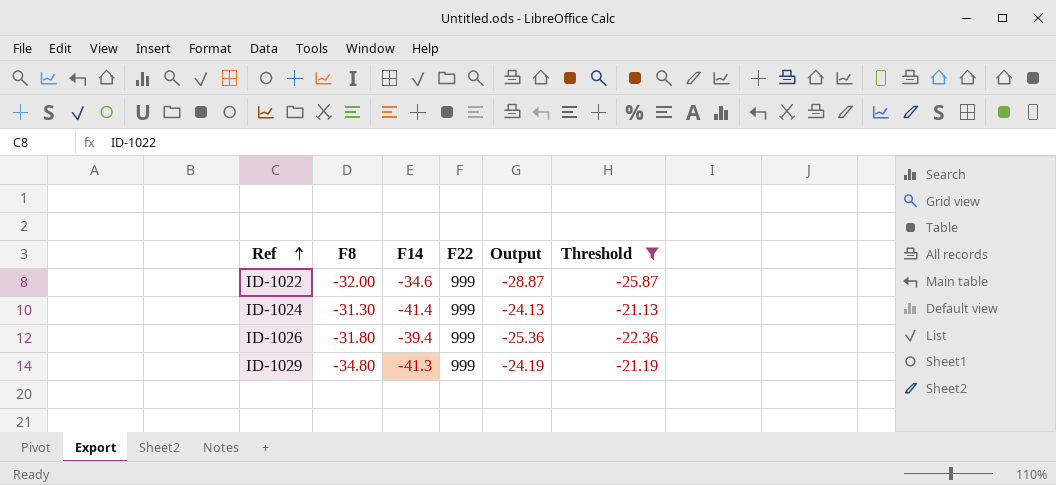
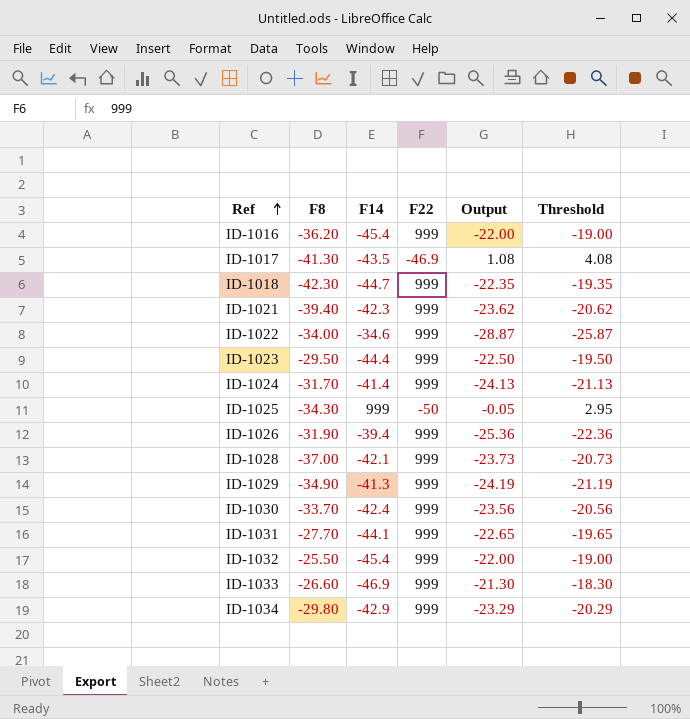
filter: Threshold <= -21.13 -> none
ID-1022 | F8: -32.00 -> -34.00
ID-1024 | F8: -31.30 -> -31.70
ID-1026 | F8: -31.80 -> -31.90
ID-1029 | F8: -34.80 -> -34.90

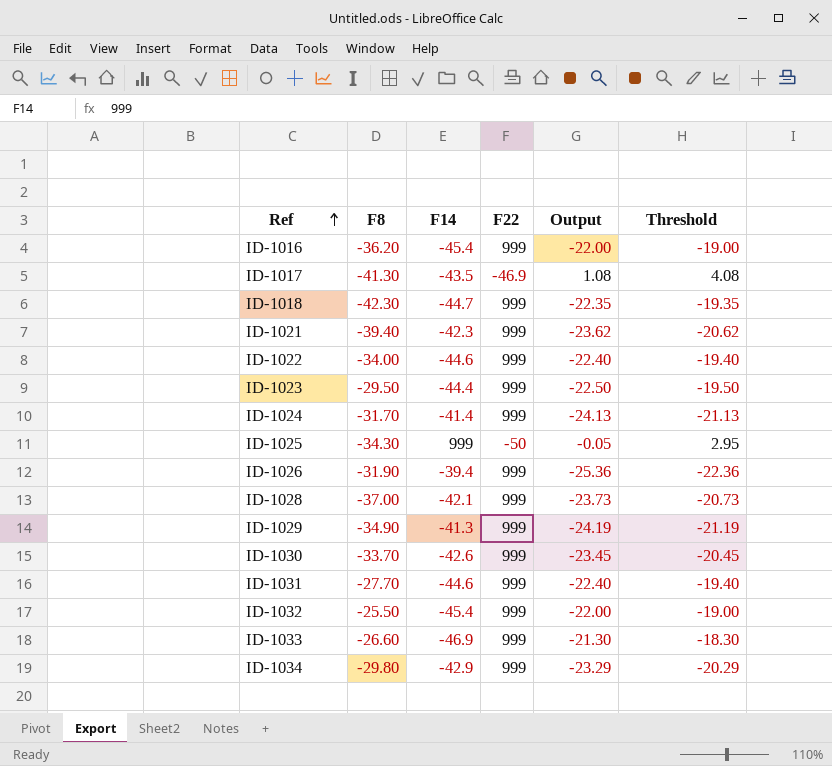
ID-1022 | F14: -34.6 -> -44.6
ID-1022 | Output: -28.87 -> -22.40
ID-1022 | Threshold: -25.87 -> -19.40
ID-1030 | F14: -42.4 -> -42.6
ID-1030 | Output: -23.56 -> -23.45
ID-1030 | Threshold: -20.56 -> -20.45
ID-1031 | F14: -44.1 -> -44.6
ID-1031 | Output: -22.65 -> -22.40
ID-1031 | Threshold: -19.65 -> -19.40

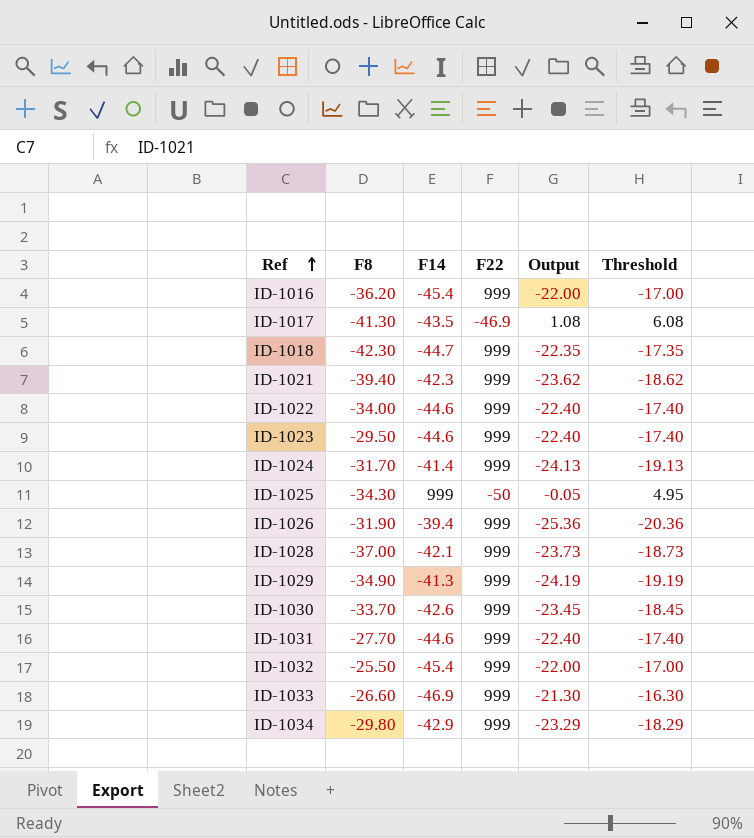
column Threshold | formula: [Output] + 3 -> [Output] + 5
ID-1023 | F14: -44.4 -> -44.6
ID-1023 | Output: -22.50 -> -22.40

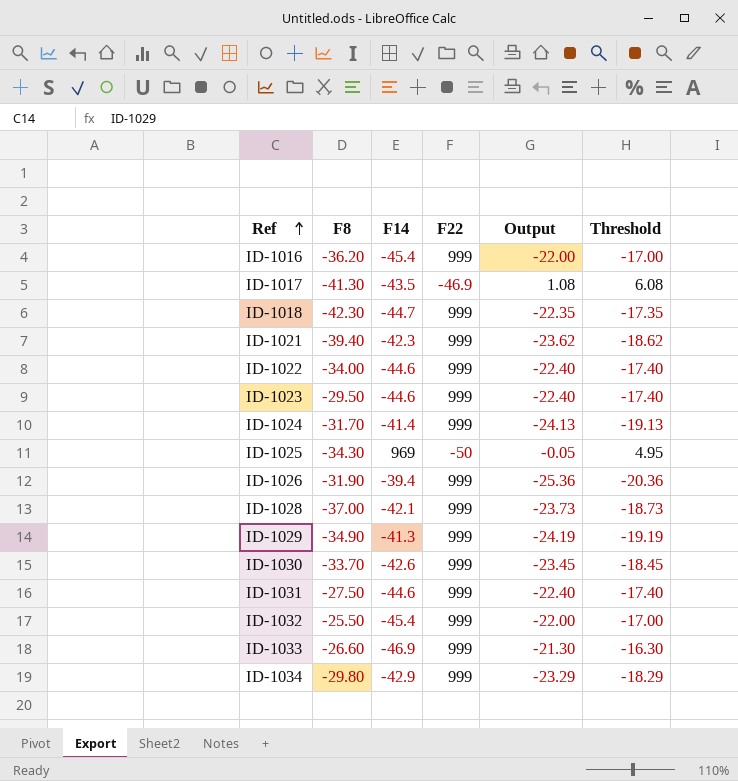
ID-1025 | F14: 999 -> 969
ID-1031 | F8: -27.70 -> -27.50

